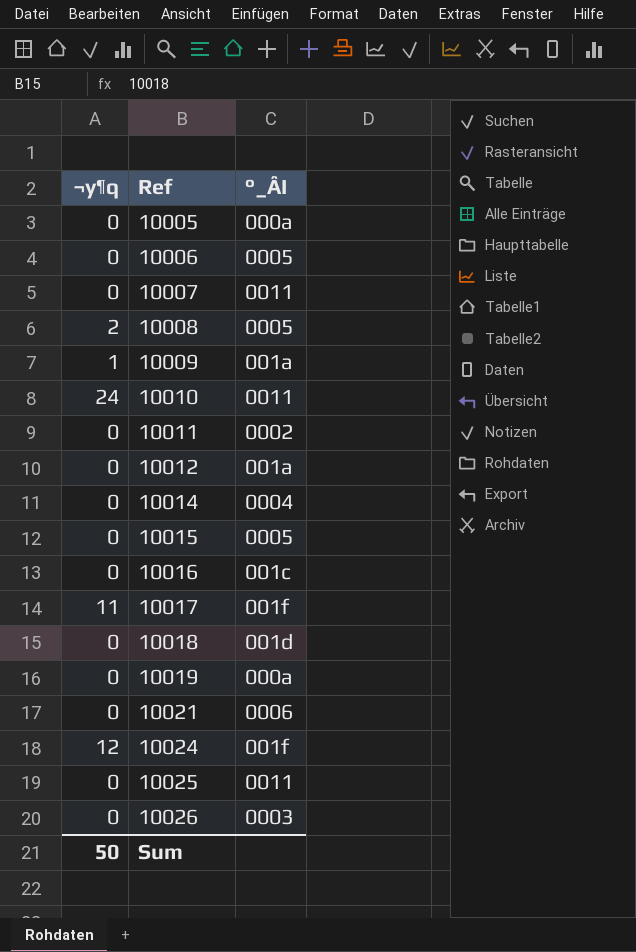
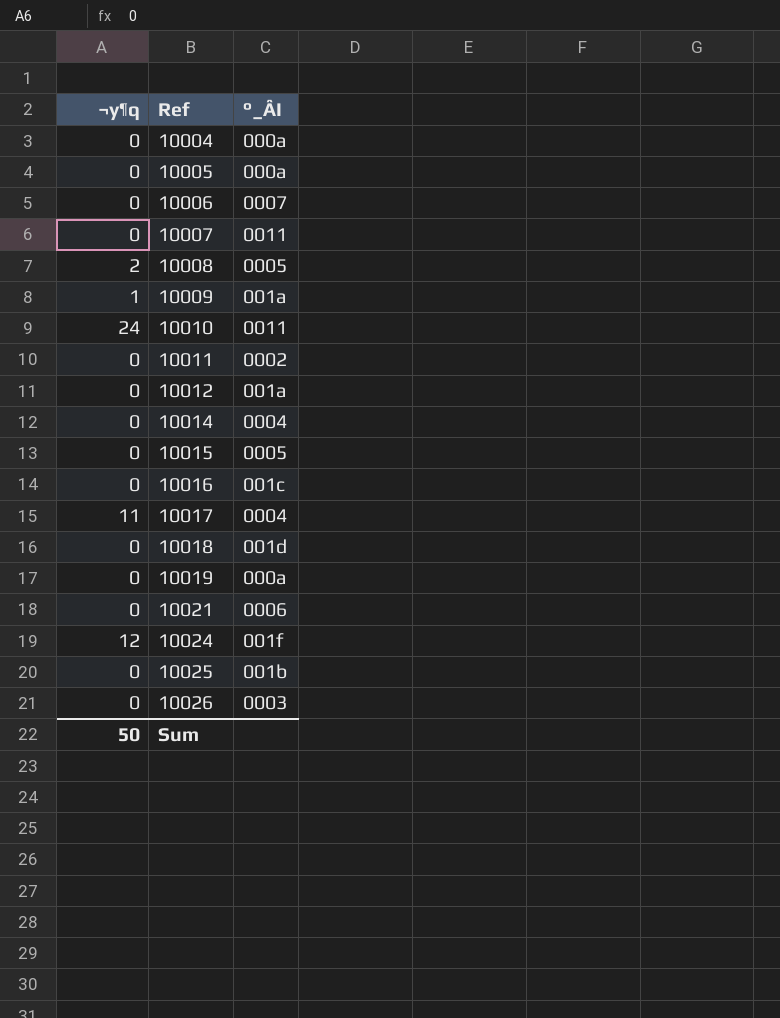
row 10004: none -> 0 | 000a
10006 | °_ÂI: 0005 -> 0007
10017 | °_ÂI: 001f -> 0004
10025 | °_ÂI: 0011 -> 001b

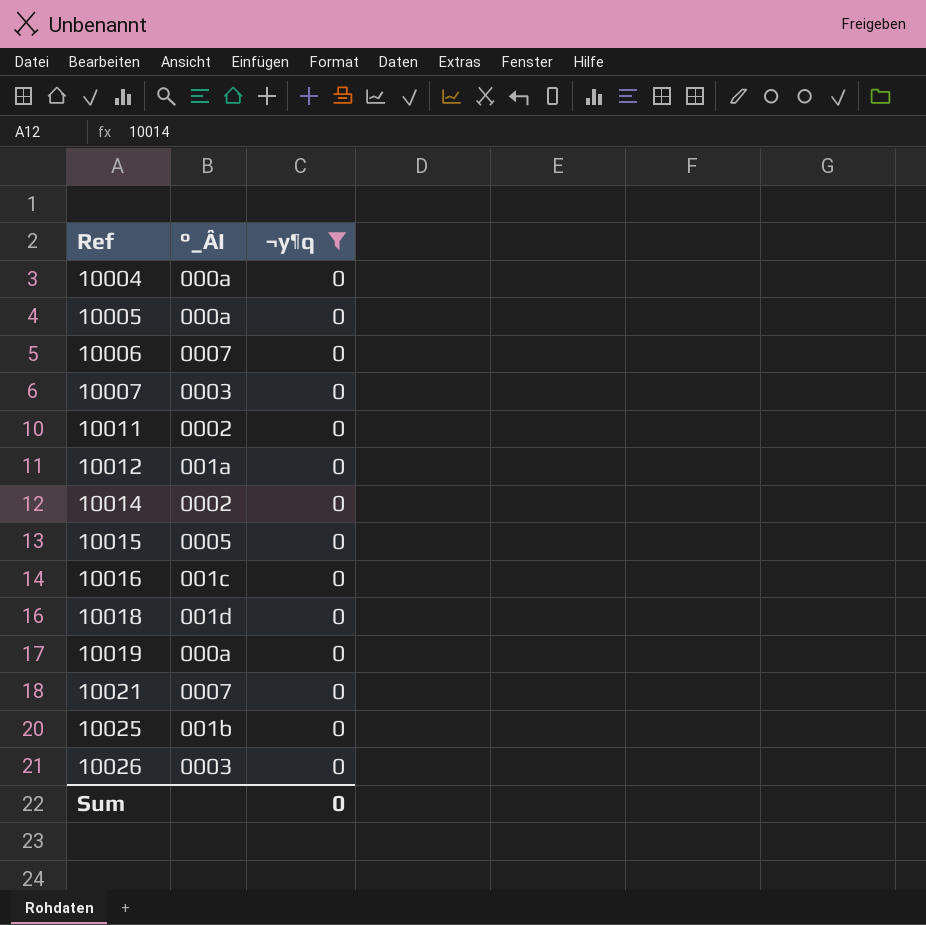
filter: none -> ¬y¶q = 0
column ¬y¶q | position: 1 -> 3
10007 | °_ÂI: 0011 -> 0003
10014 | °_ÂI: 0004 -> 0002
10021 | °_ÂI: 0006 -> 0007
Sum | ¬y¶q: 50 -> 0

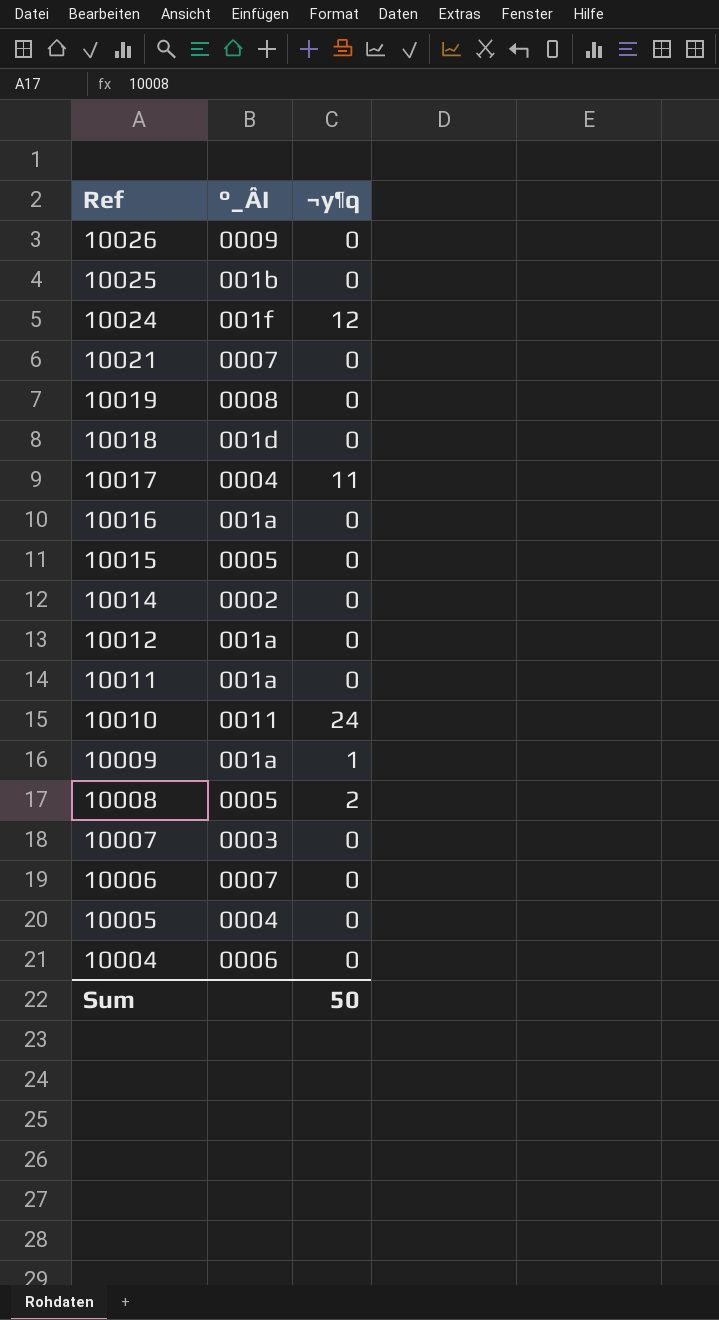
filter: ¬y¶q = 0 -> none
row order: Ref ascending -> Ref descending
10026 | °_ÂI: 0003 -> 0009
10019 | °_ÂI: 000a -> 0008
10016 | °_ÂI: 001c -> 001a
10011 | °_ÂI: 0002 -> 001a
10005 | °_ÂI: 000a -> 0004
10004 | °_ÂI: 000a -> 0006
Sum | ¬y¶q: 0 -> 50

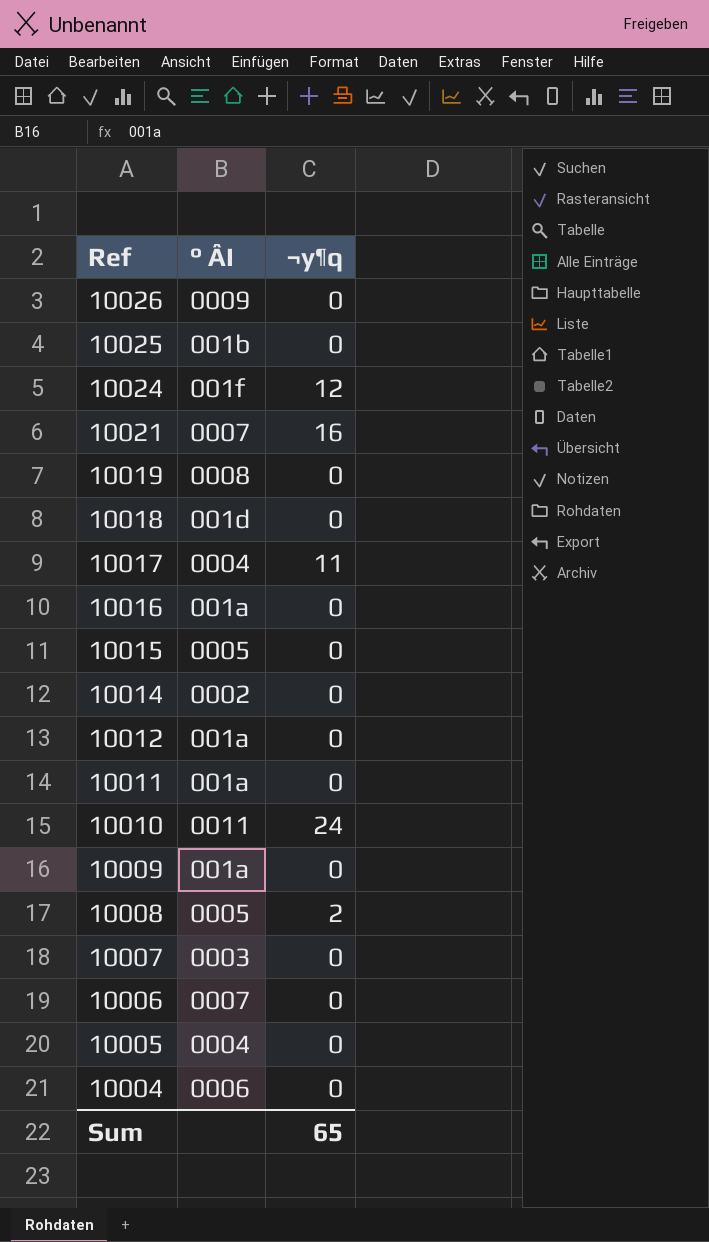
column name: °_ÂI -> ° ÂI
10021 | ¬y¶q: 0 -> 16
10009 | ¬y¶q: 1 -> 0
Sum | ¬y¶q: 50 -> 65

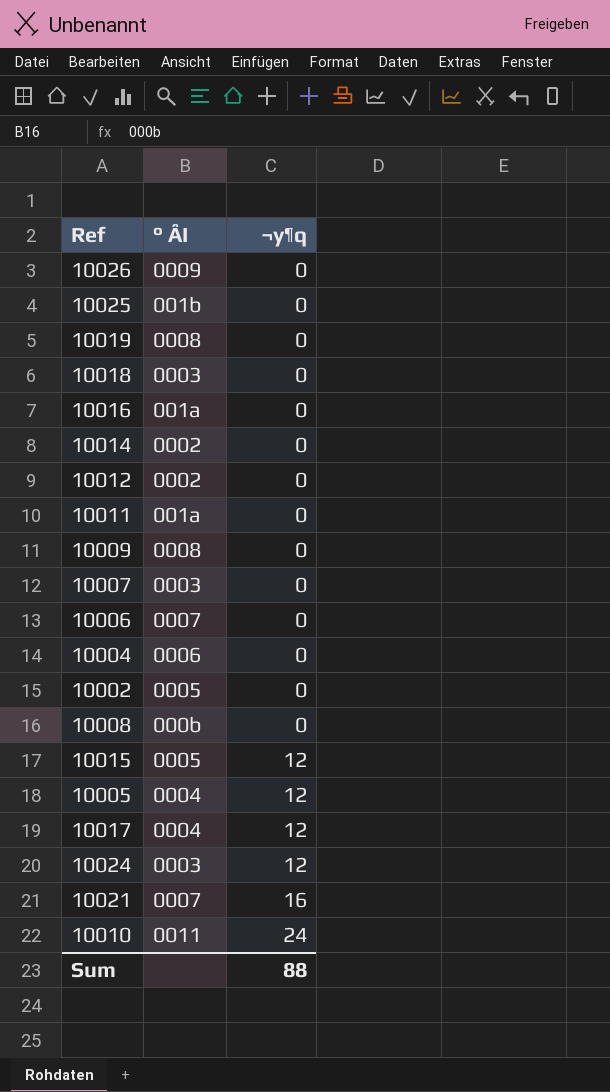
row order: Ref descending -> ¬y¶q ascending
10018 | ° ÂI: 001d -> 0003
10012 | ° ÂI: 001a -> 0002
10009 | ° ÂI: 001a -> 0008
row 10002: none -> 0005 | 0
10008 | ° ÂI: 0005 -> 000b
10008 | ¬y¶q: 2 -> 0
10015 | ¬y¶q: 0 -> 12
10005 | ¬y¶q: 0 -> 12
10017 | ¬y¶q: 11 -> 12
10024 | ° ÂI: 001f -> 0003
Sum | ¬y¶q: 65 -> 88

